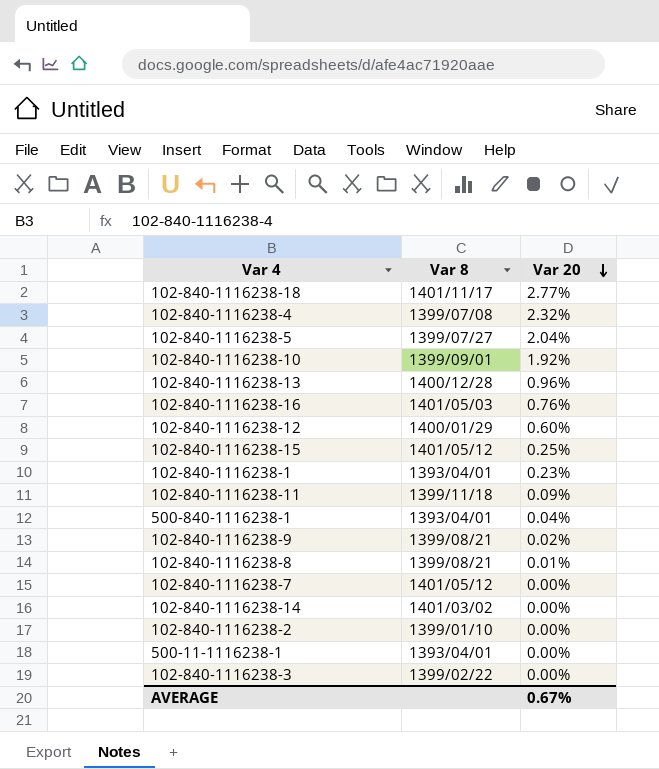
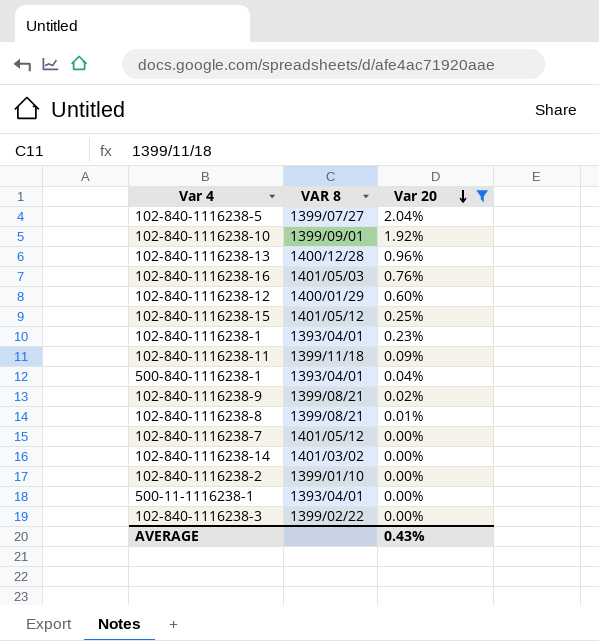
filter: none -> Var 20 <= 2.04%
column name: Var 8 -> VAR 8
AVERAGE | Var 20: 0.67% -> 0.43%

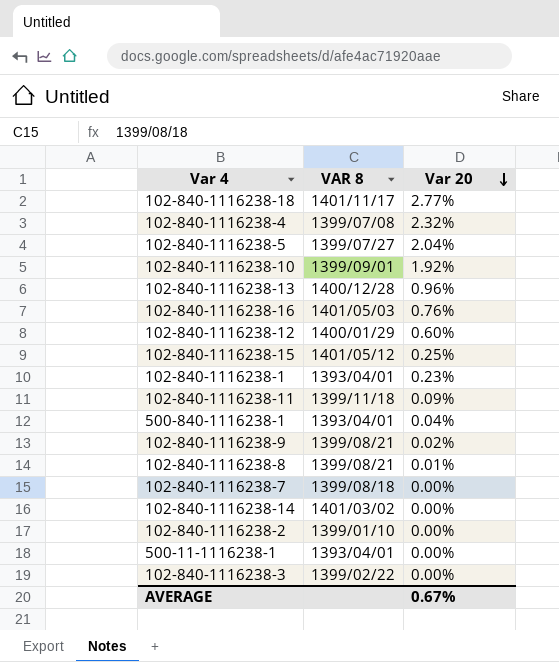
filter: Var 20 <= 2.04% -> none
102-840-1116238-7 | VAR 8: 1401/05/12 -> 1399/08/18
AVERAGE | Var 20: 0.43% -> 0.67%

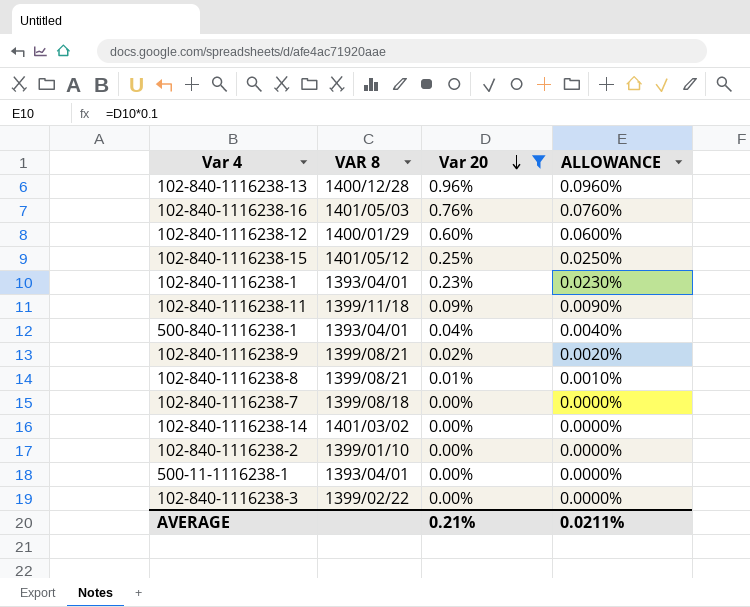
filter: none -> Var 20 <= 0.96%
column ALLOWANCE | formula: none -> [Var 20] * 0.1
AVERAGE | Var 20: 0.67% -> 0.21%

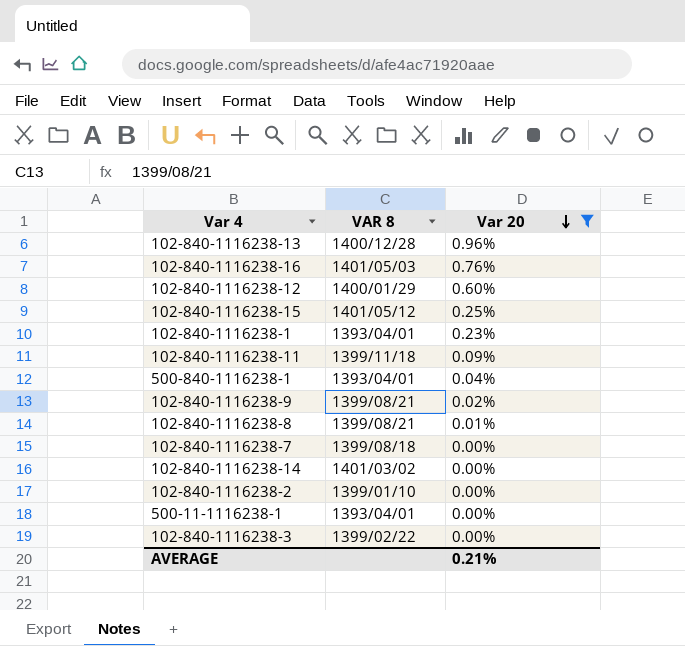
column ALLOWANCE | formula: [Var 20] * 0.1 -> none

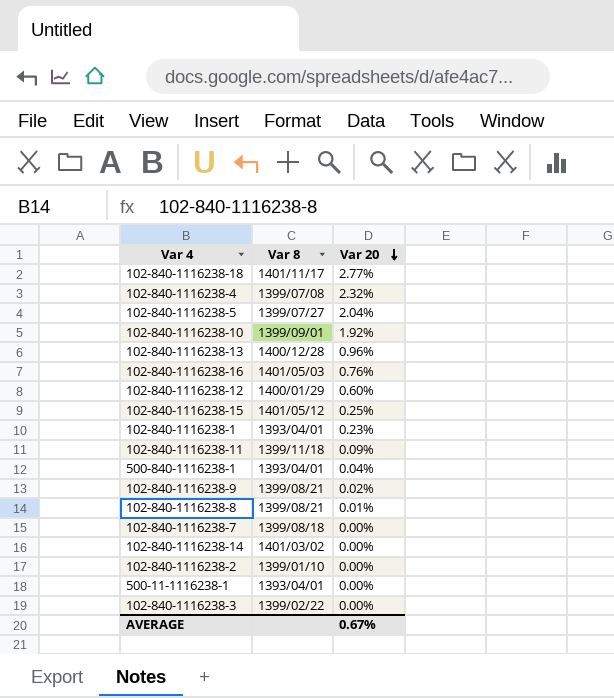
filter: Var 20 <= 0.96% -> none
column name: VAR 8 -> Var 8
AVERAGE | Var 20: 0.21% -> 0.67%

